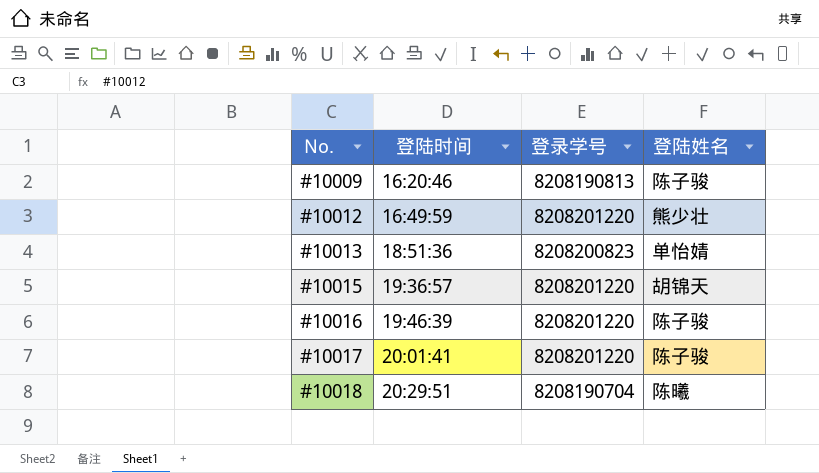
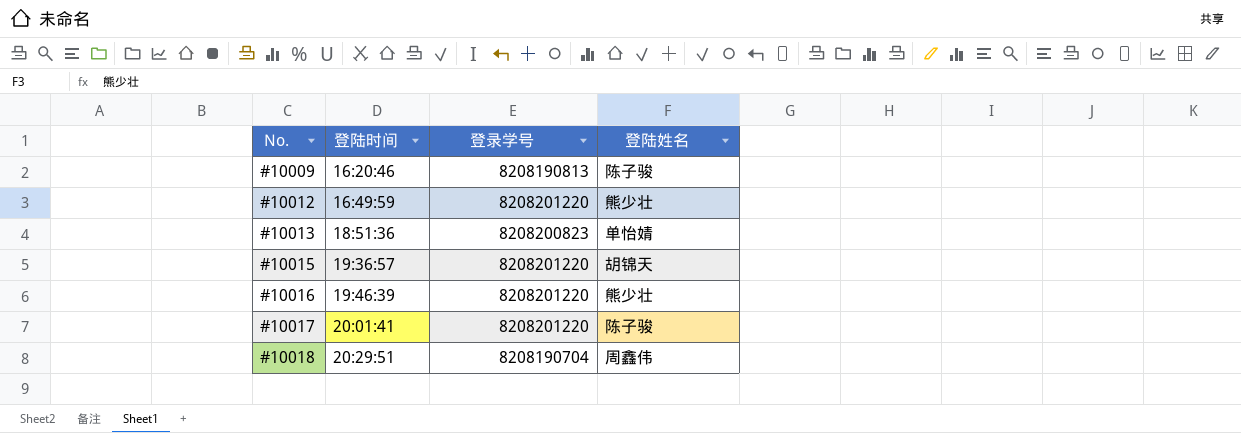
#10016 | 登陆姓名: 陈子骏 -> 熊少壮
#10018 | 登陆姓名: 陈曦 -> 周鑫伟

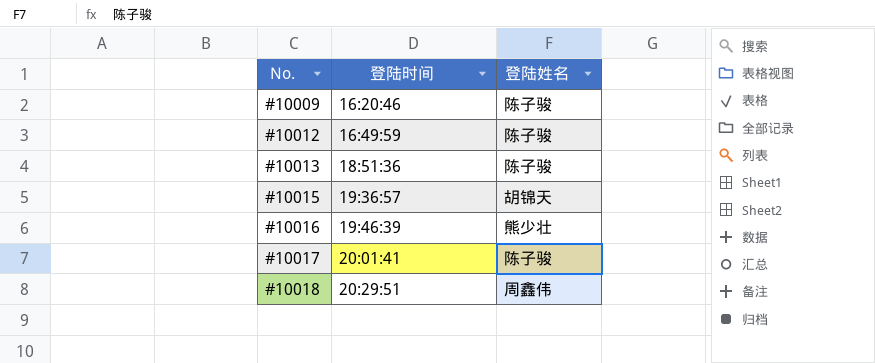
column 登录学号 | position: 3 -> none
#10012 | 登陆姓名: 熊少壮 -> 陈子骏
#10013 | 登陆姓名: 单怡婧 -> 陈子骏

